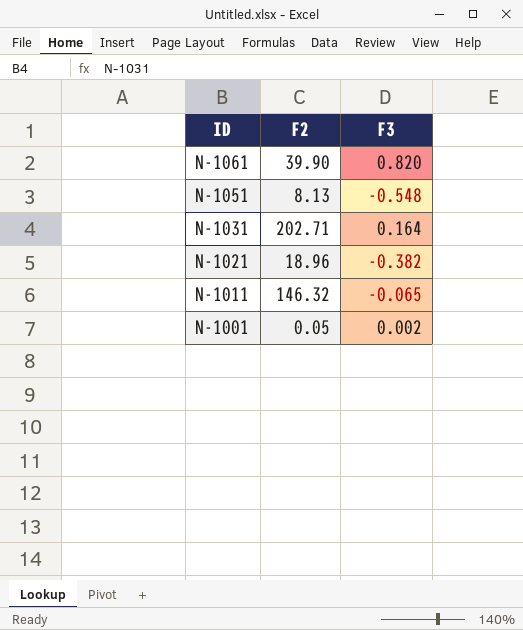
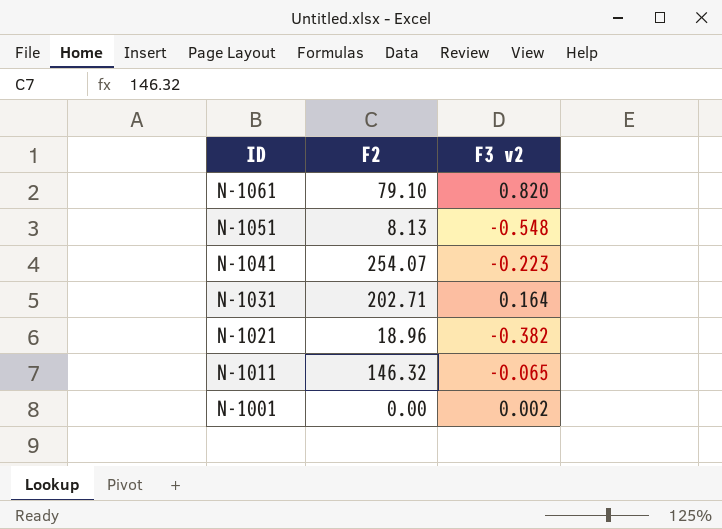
column name: F3 -> F3 v2
N-1061 | F2: 39.90 -> 79.10
row N-1041: none -> 254.07 | -0.223
N-1001 | F2: 0.05 -> 0.00

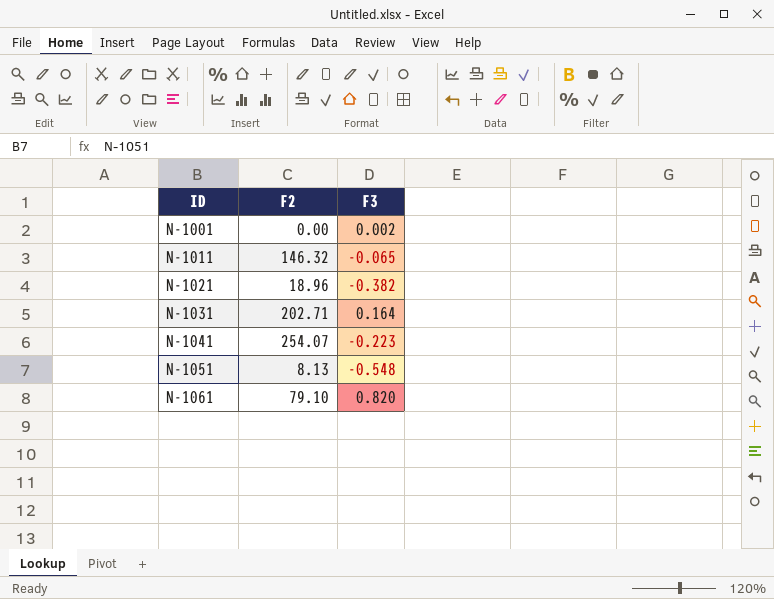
row order: ID descending -> ID ascending
column name: F3 v2 -> F3

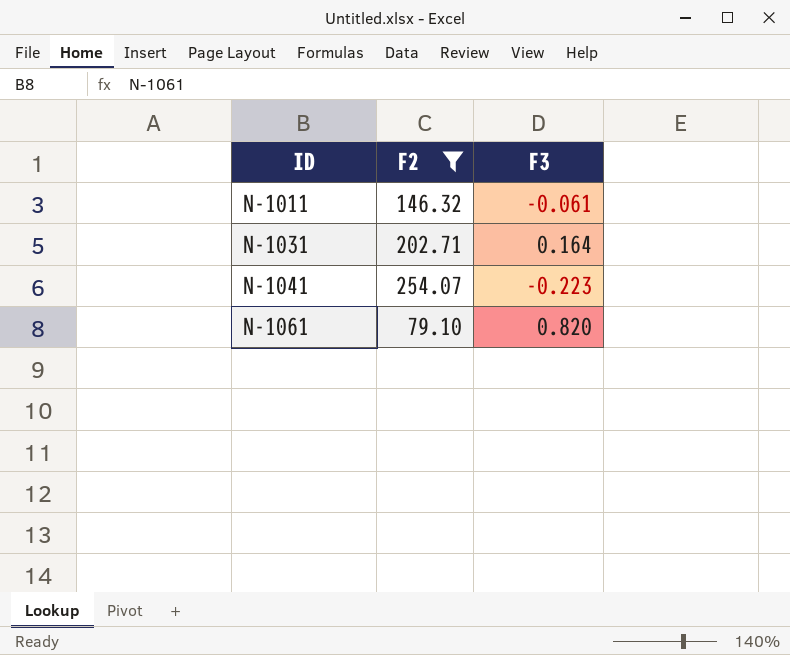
filter: none -> F2 >= 79.10
N-1011 | F3: -0.065 -> -0.061

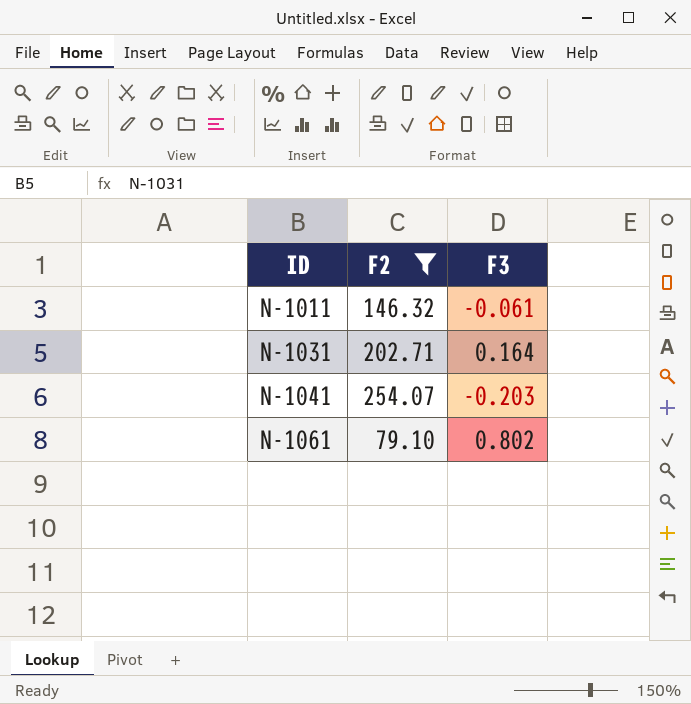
N-1041 | F3: -0.223 -> -0.203
N-1061 | F3: 0.820 -> 0.802

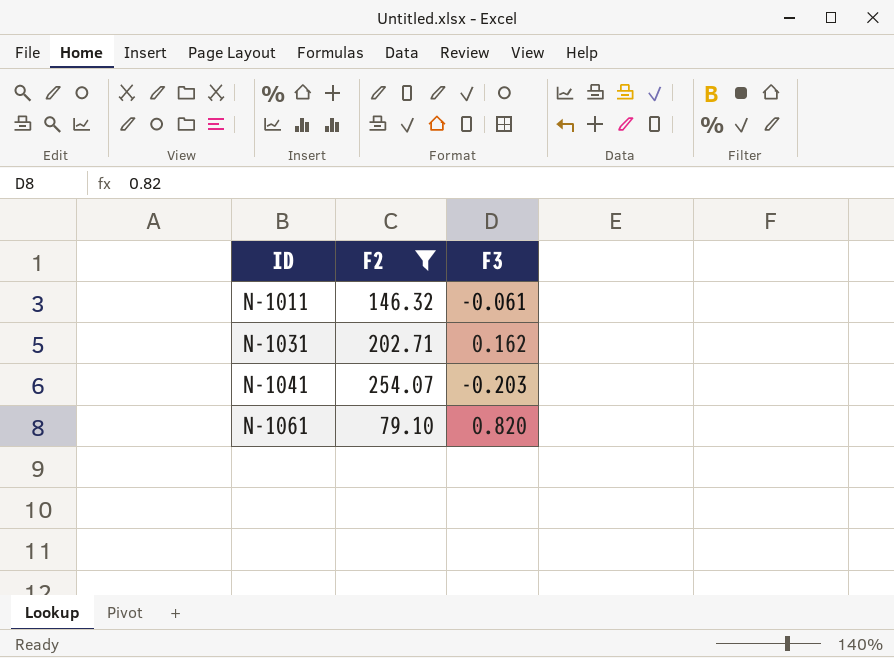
N-1031 | F3: 0.164 -> 0.162
N-1061 | F3: 0.802 -> 0.820

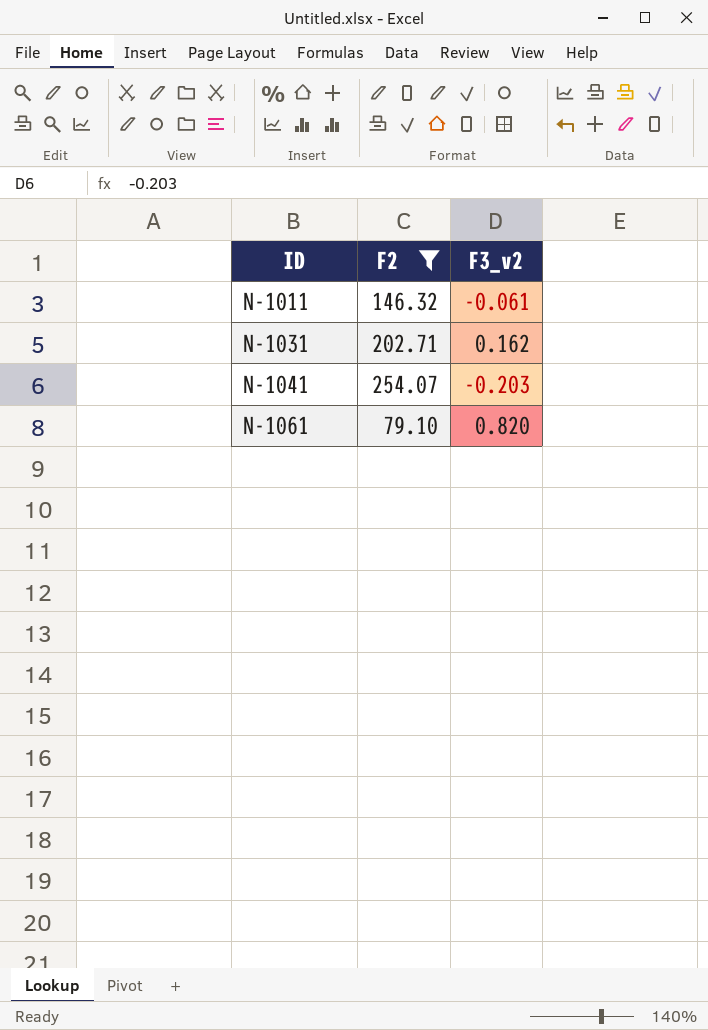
column name: F3 -> F3_v2

